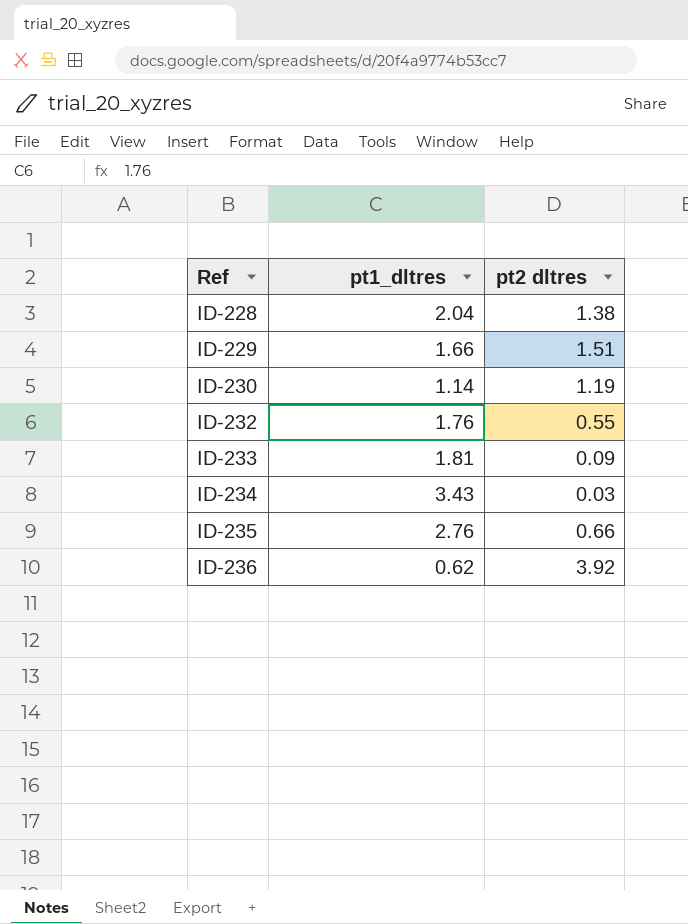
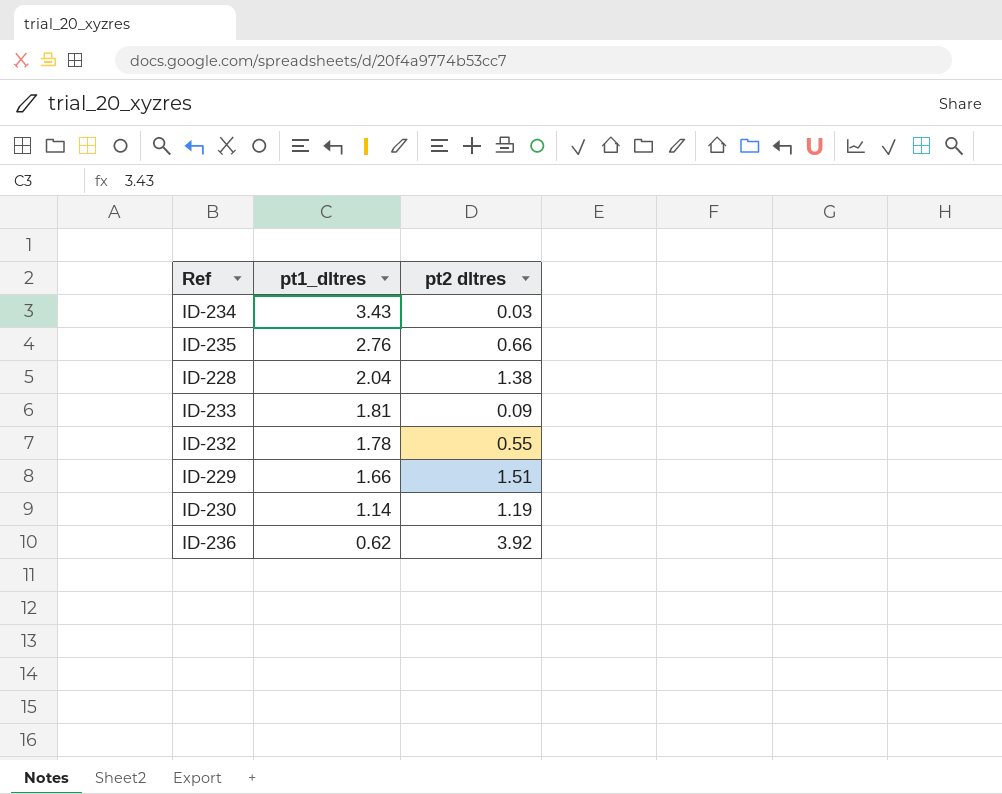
row order: Ref ascending -> pt1_dltres descending
ID-232 | pt1_dltres: 1.76 -> 1.78

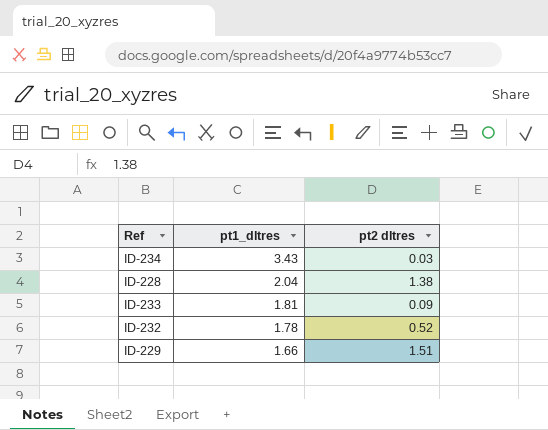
row ID-235: 2.76 | 0.66 -> none
row ID-230: 1.14 | 1.19 -> none
row ID-236: 0.62 | 3.92 -> none
ID-232 | pt2 dltres: 0.55 -> 0.52

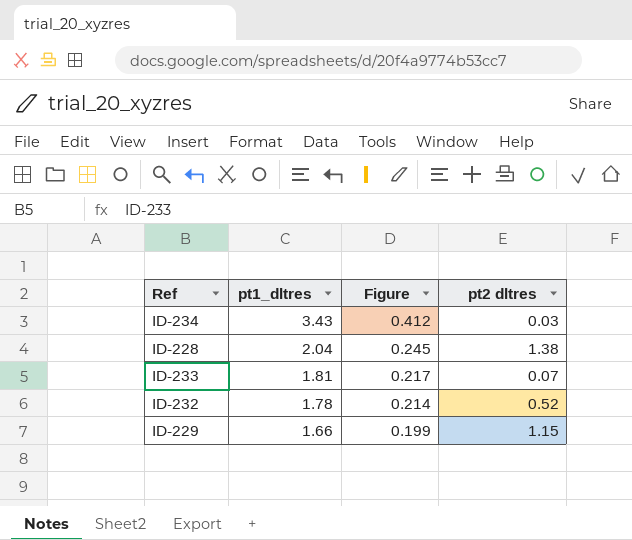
column Figure | formula: none -> [pt1_dltres] * 0.12
ID-233 | pt2 dltres: 0.09 -> 0.07
ID-229 | pt2 dltres: 1.51 -> 1.15

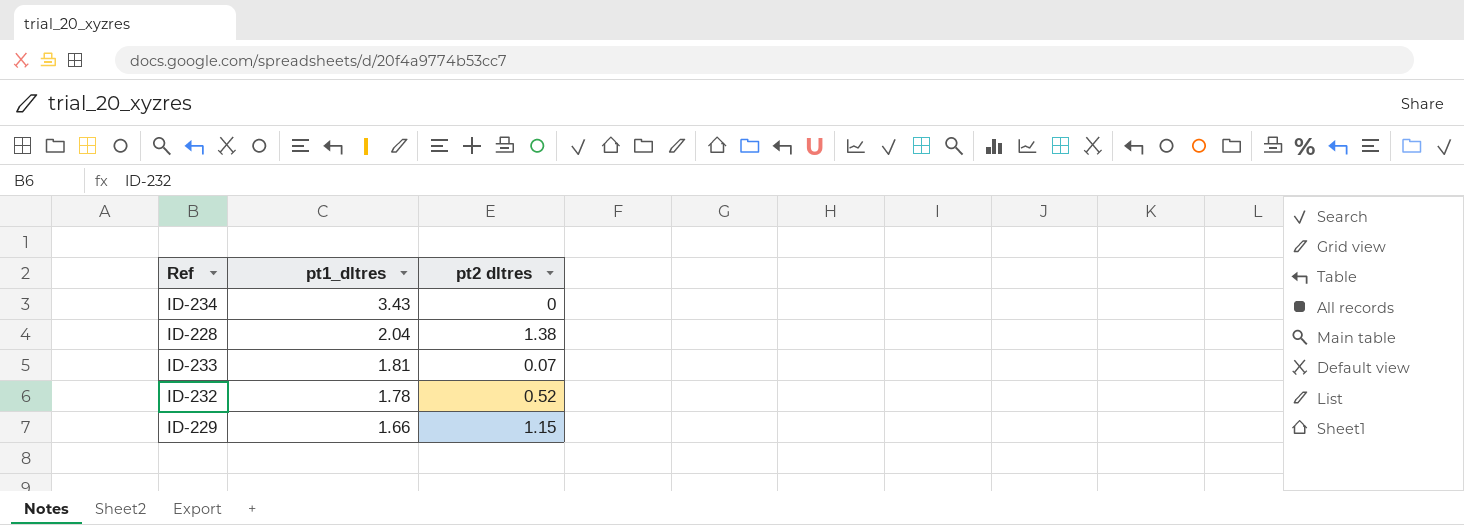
column Figure | formula: [pt1_dltres] * 0.12 -> none
ID-234 | pt2 dltres: 0.03 -> 0

